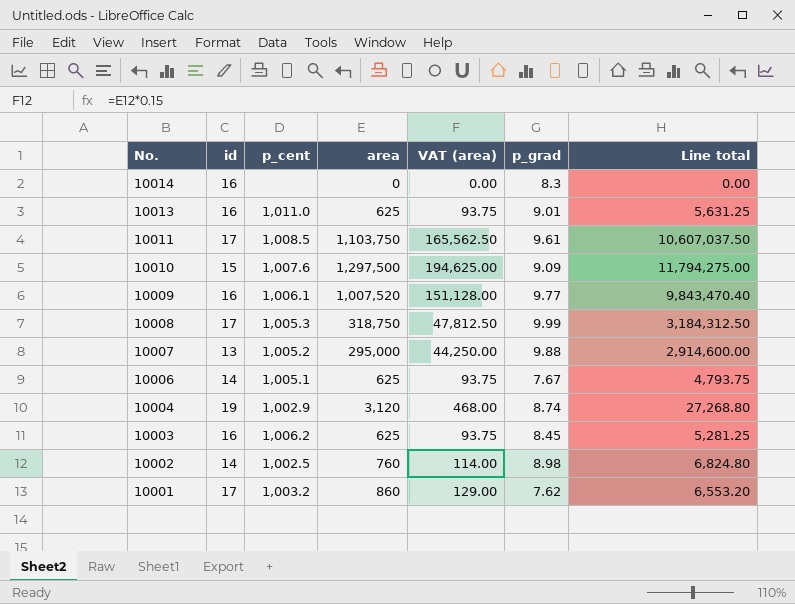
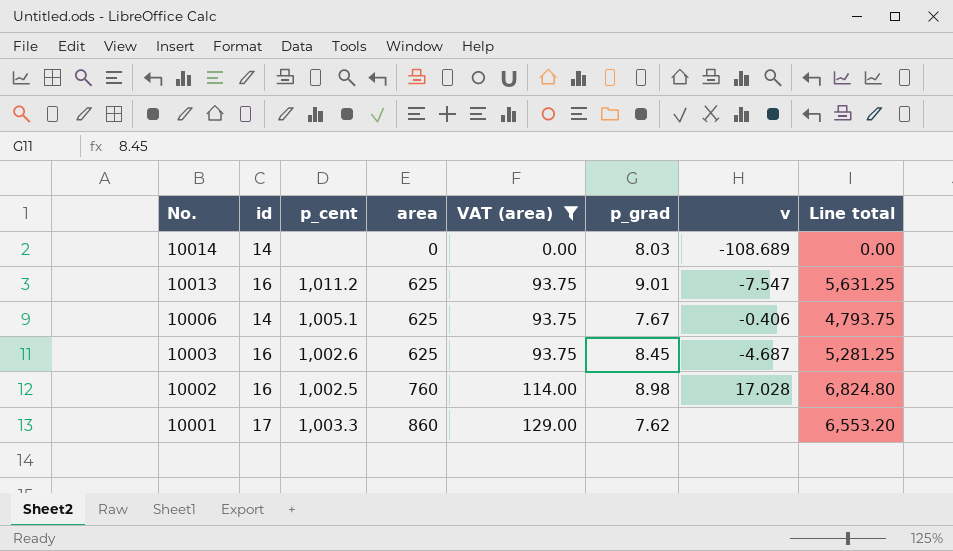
filter: none -> VAT (area) <= 129.00
column v | position: none -> 7
10014 | id: 16 -> 14
10014 | p_grad: 8.3 -> 8.03
10013 | p_cent: 1,011.0 -> 1,011.2
10003 | p_cent: 1,006.2 -> 1,002.6
10002 | id: 14 -> 16
10001 | p_cent: 1,003.2 -> 1,003.3

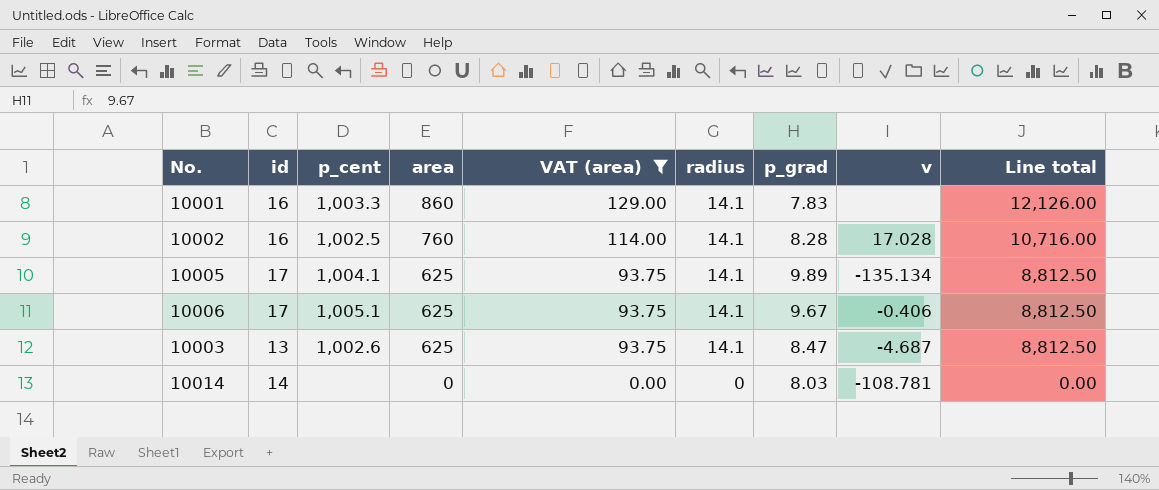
row order: No. descending -> area descending
column radius | position: none -> 6
column Line total | formula: [area] * [p_grad] -> [area] * [radius]
row 10013: 16 | 1,011.2 | 625 | 93.75 | 9.01 | -7.547 | 5,631.25 -> none
10001 | id: 17 -> 16
10001 | p_grad: 7.62 -> 7.83
10002 | p_grad: 8.98 -> 8.28
row 10005: none -> 17 | 1,004.1 | 625 | 93.75 | 14.1 | 9.89 | -135.134 | 8,812.50
10006 | id: 14 -> 17
10006 | p_grad: 7.67 -> 9.67
10003 | id: 16 -> 13
10003 | p_grad: 8.45 -> 8.47
10014 | v: -108.689 -> -108.781

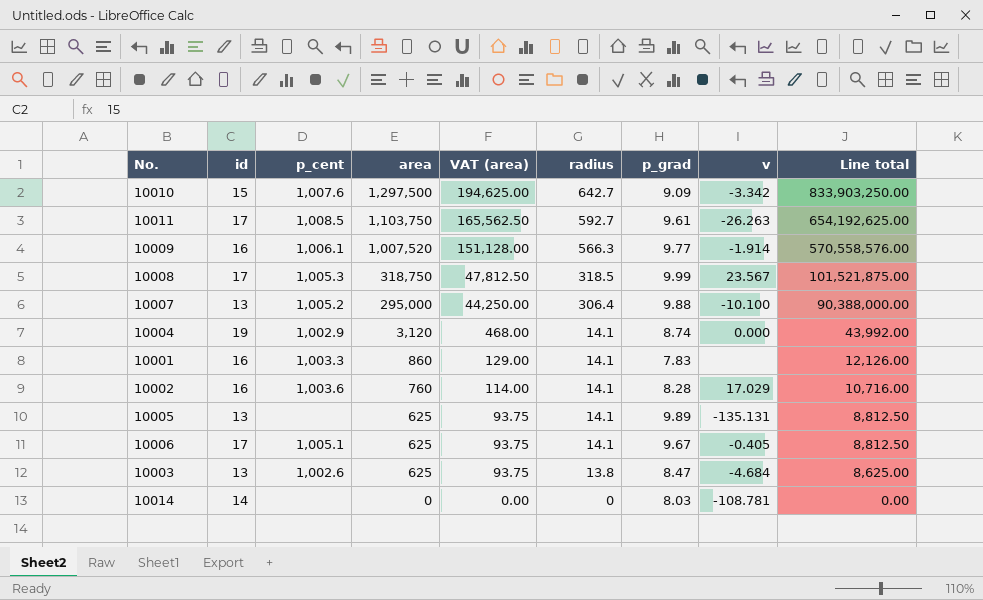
filter: VAT (area) <= 129.00 -> none
10002 | p_cent: 1,002.5 -> 1,003.6
10002 | v: 17.028 -> 17.029
10005 | id: 17 -> 13
10005 | p_cent: 1,004.1 -> none
10005 | v: -135.134 -> -135.131
10006 | v: -0.406 -> -0.405
10003 | radius: 14.1 -> 13.8
10003 | v: -4.687 -> -4.684
10003 | Line total: 8,812.50 -> 8,625.00

